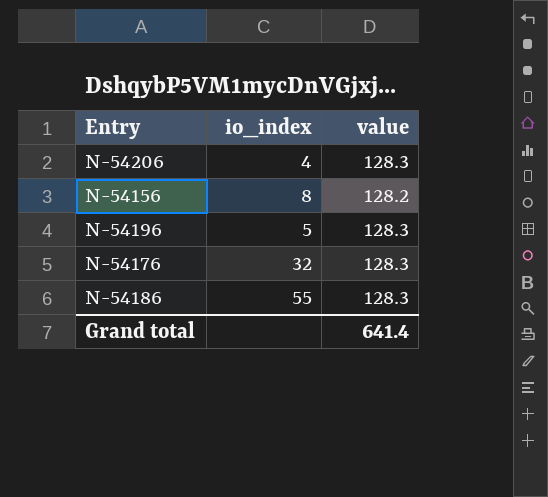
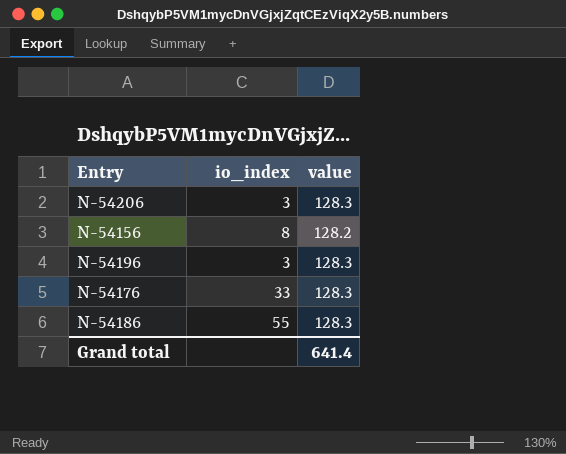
N-54206 | io_index: 4 -> 3
N-54196 | io_index: 5 -> 3
N-54176 | io_index: 32 -> 33

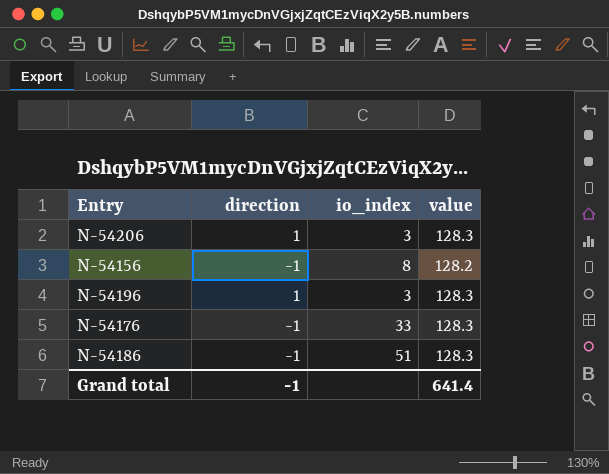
column direction | position: none -> 2
N-54186 | io_index: 55 -> 51

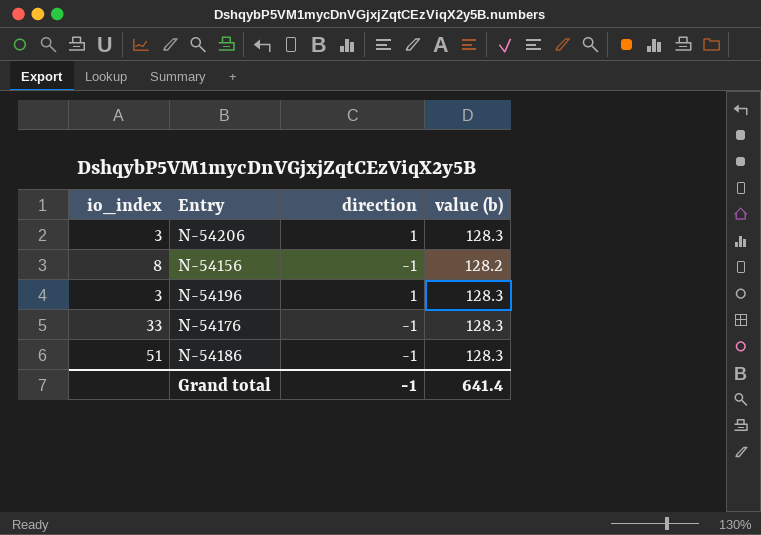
column io_index | position: 3 -> 1
column name: value -> value (b)

